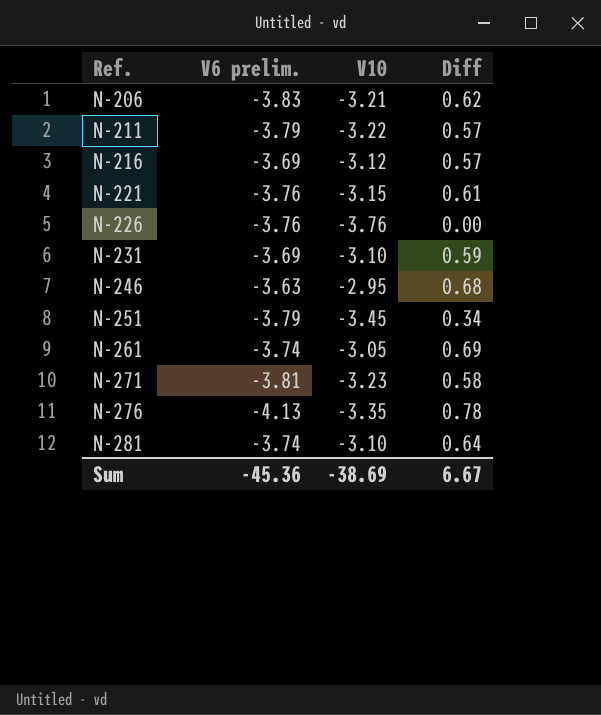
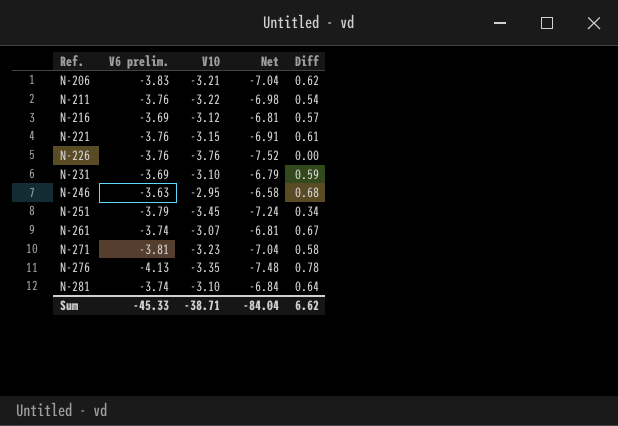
column Net | formula: none -> [V6 prelim.] + [V10]
N-211 | V6 prelim.: -3.79 -> -3.76
N-211 | Diff: 0.57 -> 0.54
N-261 | V10: -3.05 -> -3.07
N-261 | Diff: 0.69 -> 0.67
Sum | V6 prelim.: -45.36 -> -45.33
Sum | V10: -38.69 -> -38.71
Sum | Diff: 6.67 -> 6.62

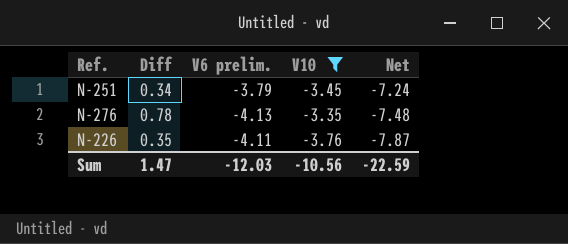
filter: none -> V10 <= -3.35
row order: Ref. ascending -> Net descending
column Diff | position: 5 -> 2
N-226 | Diff: 0.00 -> 0.35
N-226 | V6 prelim.: -3.76 -> -4.11
N-226 | Net: -7.52 -> -7.87
Sum | Diff: 6.62 -> 1.47
Sum | V6 prelim.: -45.33 -> -12.03
Sum | V10: -38.71 -> -10.56
Sum | Net: -84.04 -> -22.59

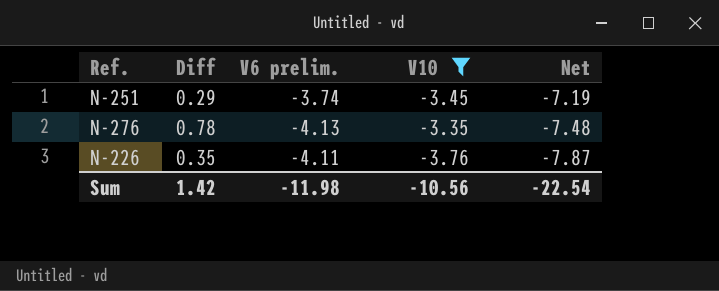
N-251 | Diff: 0.34 -> 0.29
N-251 | V6 prelim.: -3.79 -> -3.74
N-251 | Net: -7.24 -> -7.19
Sum | Diff: 1.47 -> 1.42
Sum | V6 prelim.: -12.03 -> -11.98
Sum | Net: -22.59 -> -22.54

